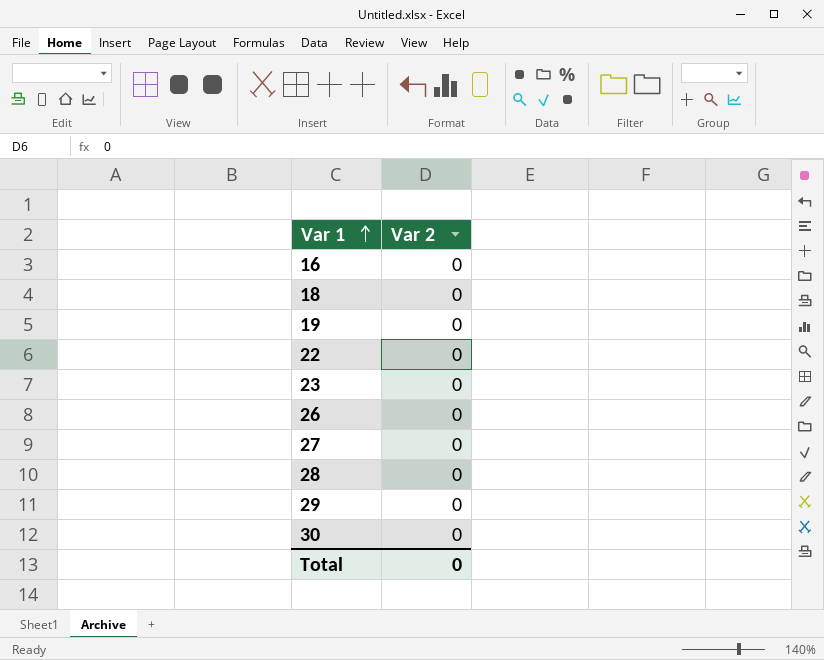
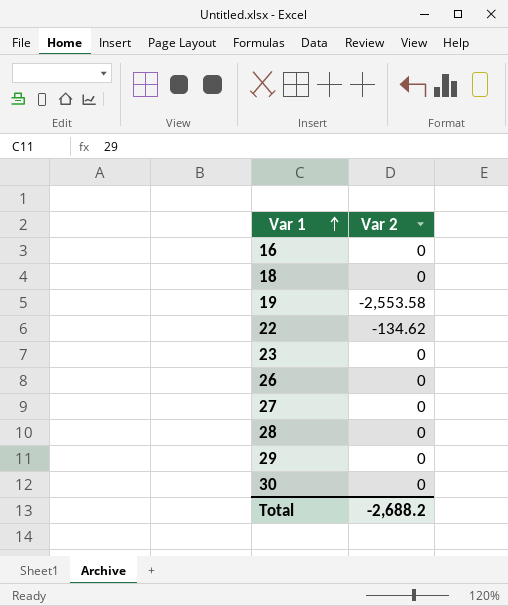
19 | Var 2: 0 -> -2,553.58
22 | Var 2: 0 -> -134.62
Total | Var 2: 0 -> -2,688.2

